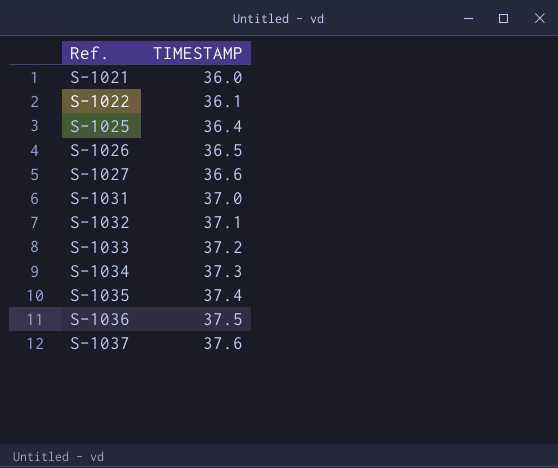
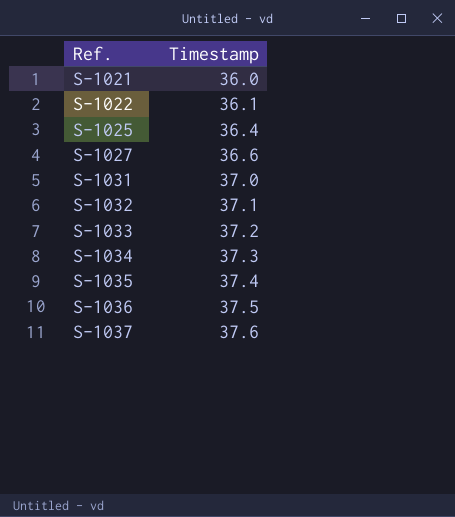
column name: TIMESTAMP -> Timestamp
row S-1026: 36.5 -> none

